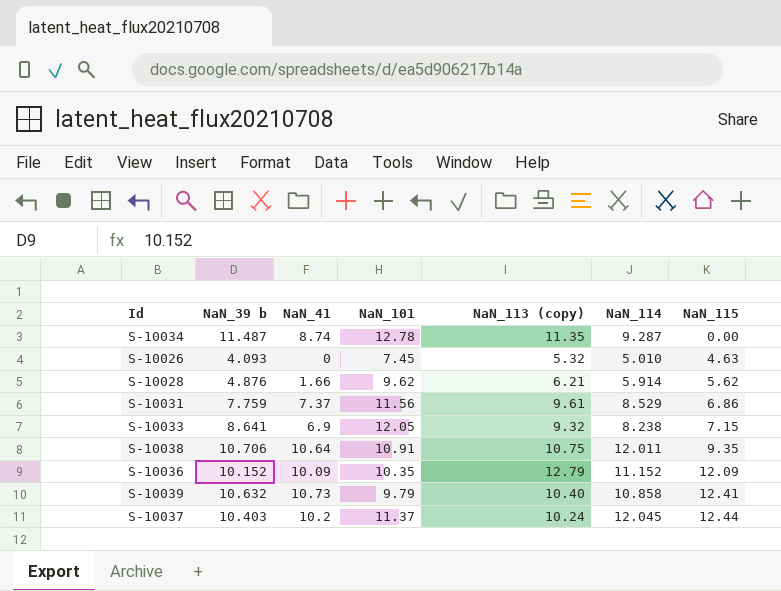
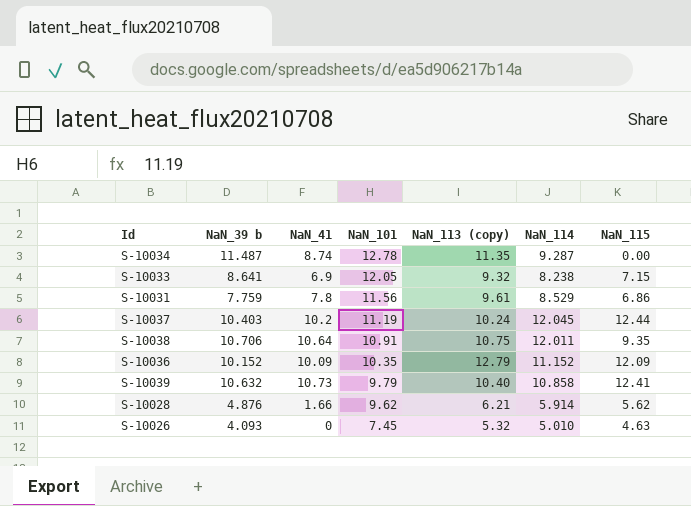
row order: NaN_115 ascending -> NaN_101 descending
S-10031 | NaN_41: 7.37 -> 7.8
S-10037 | NaN_101: 11.37 -> 11.19

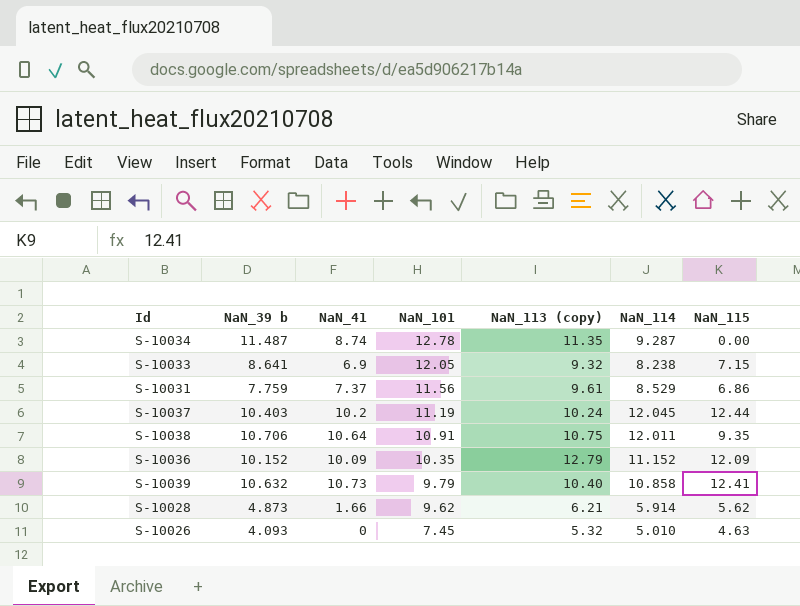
S-10031 | NaN_41: 7.8 -> 7.37
S-10028 | NaN_39 b: 4.876 -> 4.873

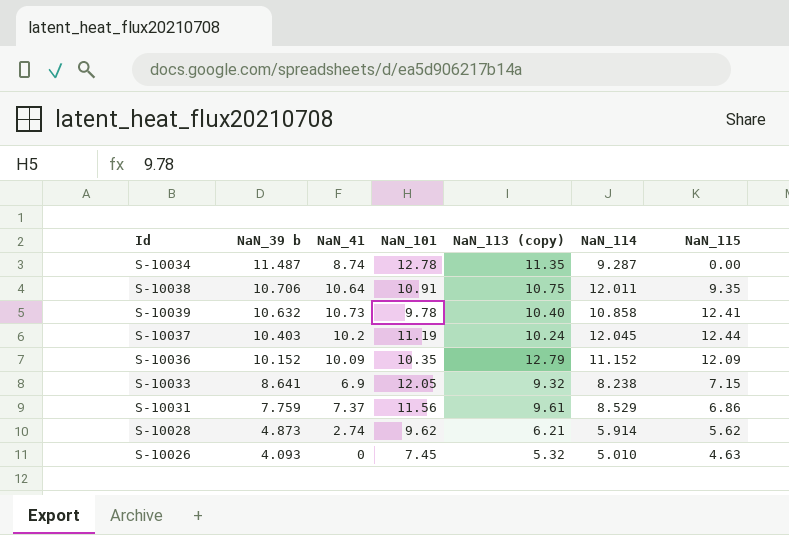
row order: NaN_101 descending -> NaN_39 b descending
S-10039 | NaN_101: 9.79 -> 9.78
S-10028 | NaN_41: 1.66 -> 2.74

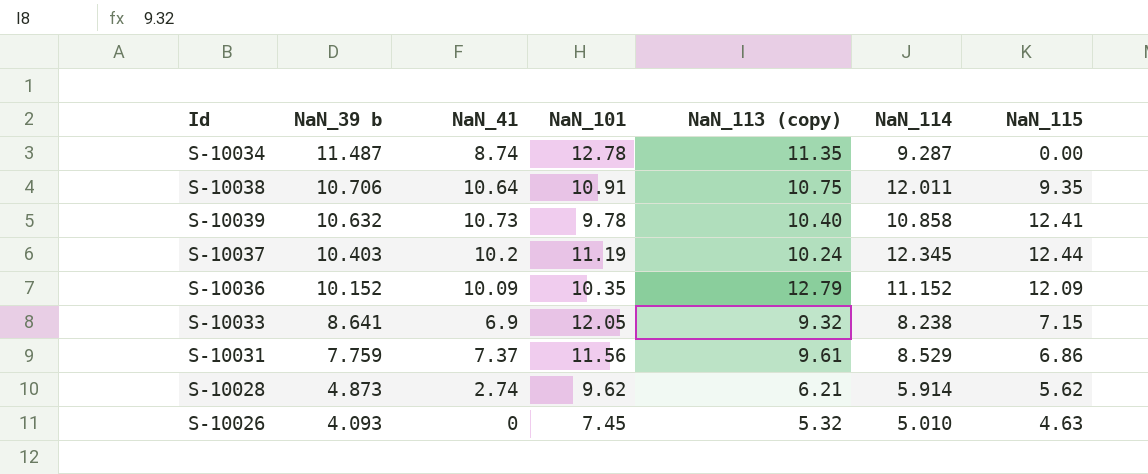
S-10037 | NaN_114: 12.045 -> 12.345

